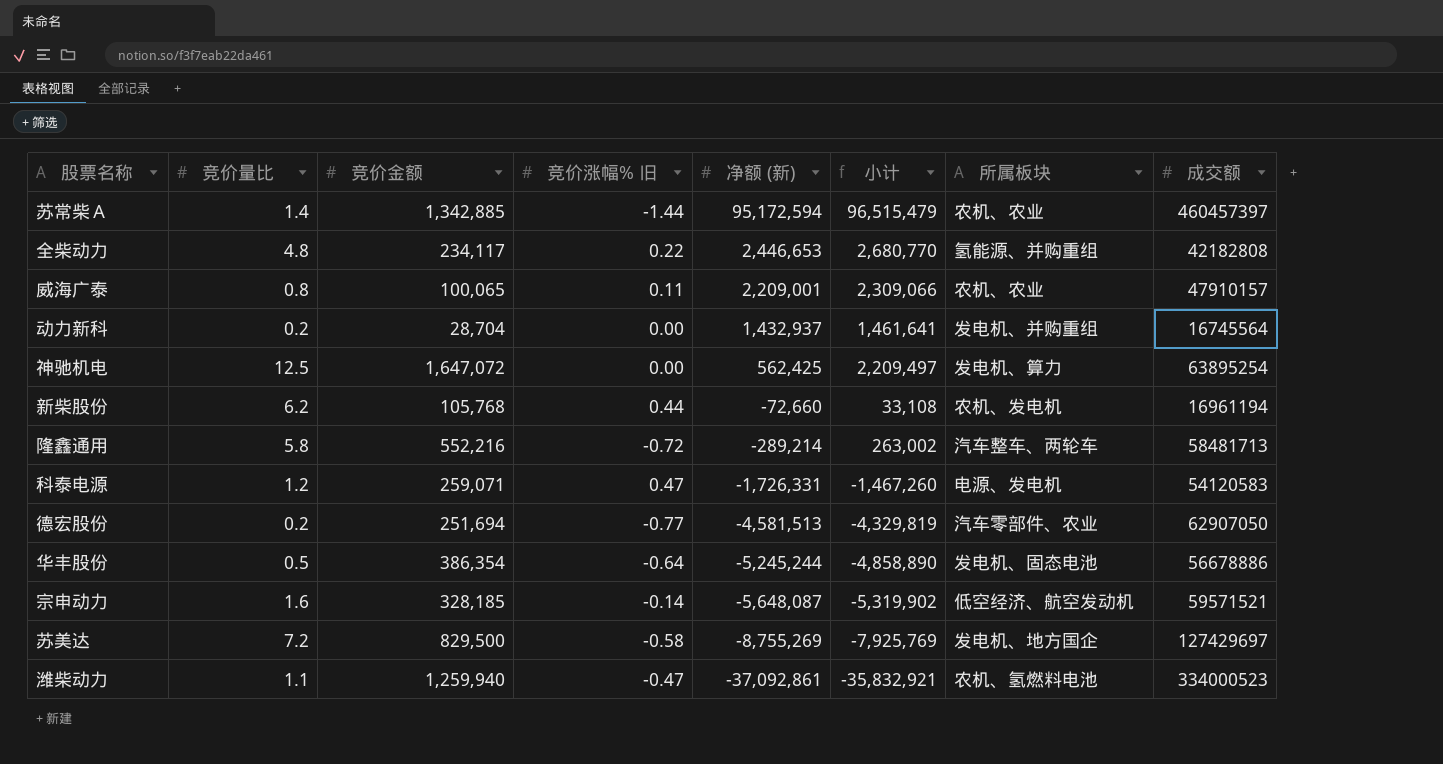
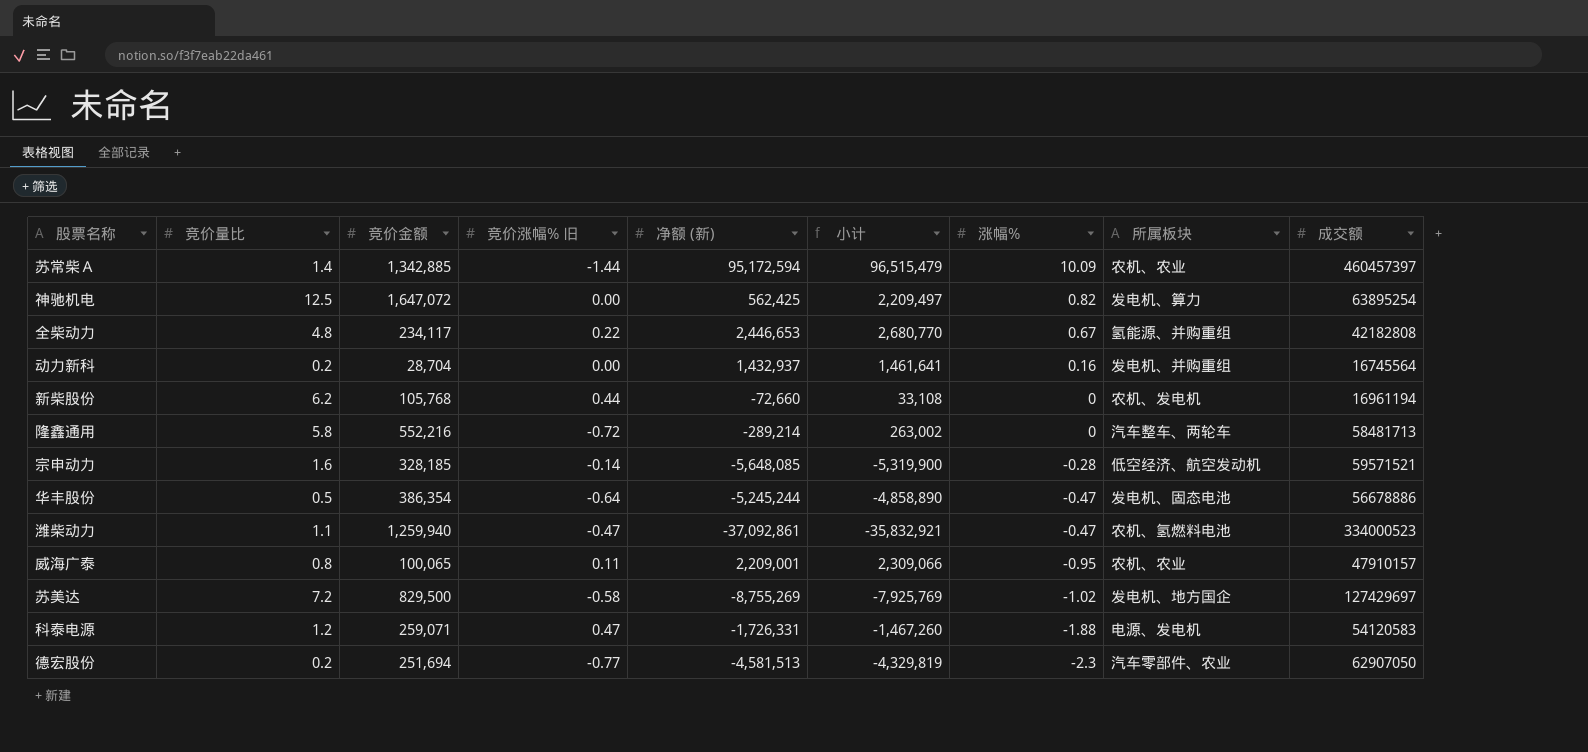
row order: 净额 (新) descending -> 涨幅% descending
column 涨幅% | position: none -> 7
宗申动力 | 净额 (新): -5,648,087 -> -5,648,085
宗申动力 | 小计: -5,319,902 -> -5,319,900

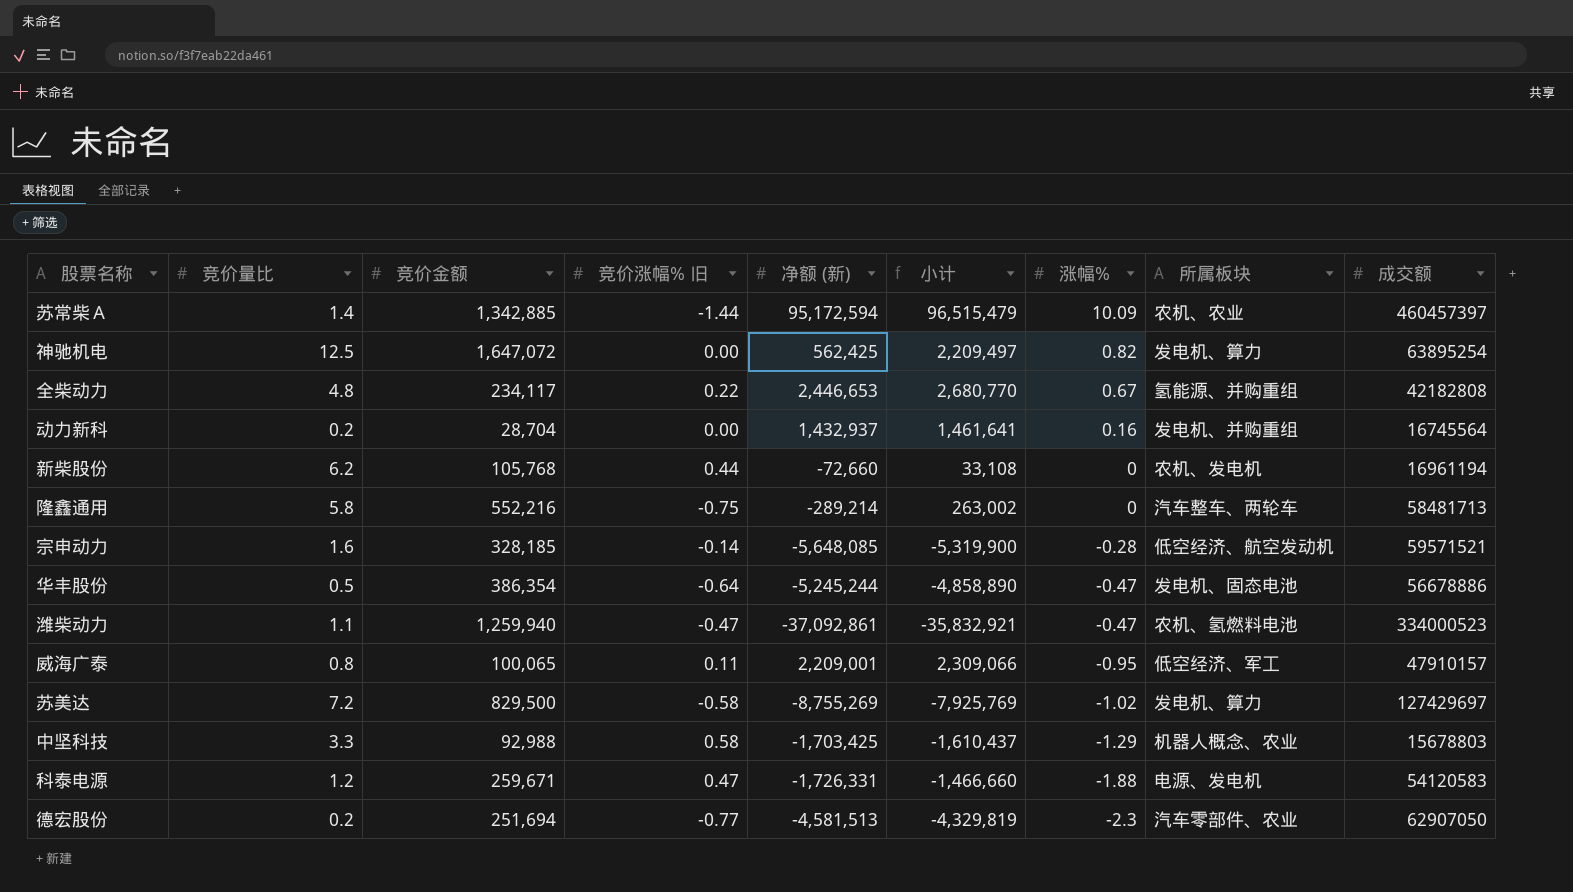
隆鑫通用 | 竞价涨幅% 旧: -0.72 -> -0.75
威海广泰 | 所属板块: 农机、农业 -> 低空经济、军工
苏美达 | 所属板块: 发电机、地方国企 -> 发电机、算力
row 中坚科技: none -> 3.3 | 92,988 | 0.58 | -1,703,425 | -1,610,437 | -1.29 | 机器人概念、农业 | 15678803
科泰电源 | 竞价金额: 259,071 -> 259,671
科泰电源 | 小计: -1,467,260 -> -1,466,660

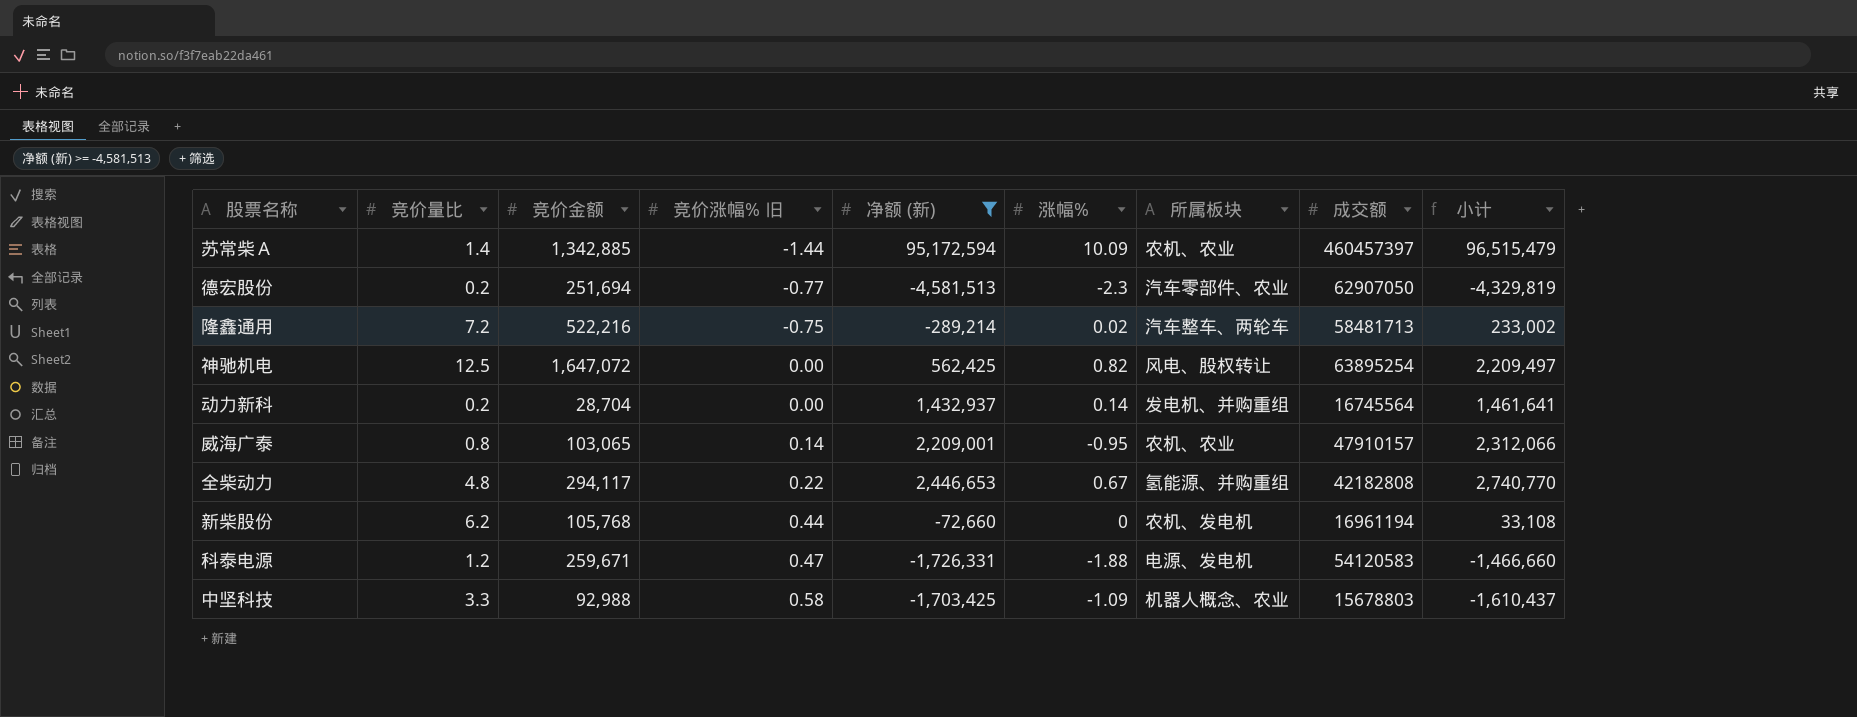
filter: none -> 净额 (新) >= -4,581,513
row order: 涨幅% descending -> 竞价涨幅% 旧 ascending
column 小计 | position: 6 -> 9
隆鑫通用 | 竞价量比: 5.8 -> 7.2
隆鑫通用 | 竞价金额: 552,216 -> 522,216
隆鑫通用 | 涨幅%: 0 -> 0.02
隆鑫通用 | 小计: 263,002 -> 233,002
神驰机电 | 所属板块: 发电机、算力 -> 风电、股权转让
动力新科 | 涨幅%: 0.16 -> 0.14
威海广泰 | 竞价金额: 100,065 -> 103,065
威海广泰 | 竞价涨幅% 旧: 0.11 -> 0.14
威海广泰 | 所属板块: 低空经济、军工 -> 农机、农业
威海广泰 | 小计: 2,309,066 -> 2,312,066
全柴动力 | 竞价金额: 234,117 -> 294,117
全柴动力 | 小计: 2,680,770 -> 2,740,770
中坚科技 | 涨幅%: -1.29 -> -1.09

